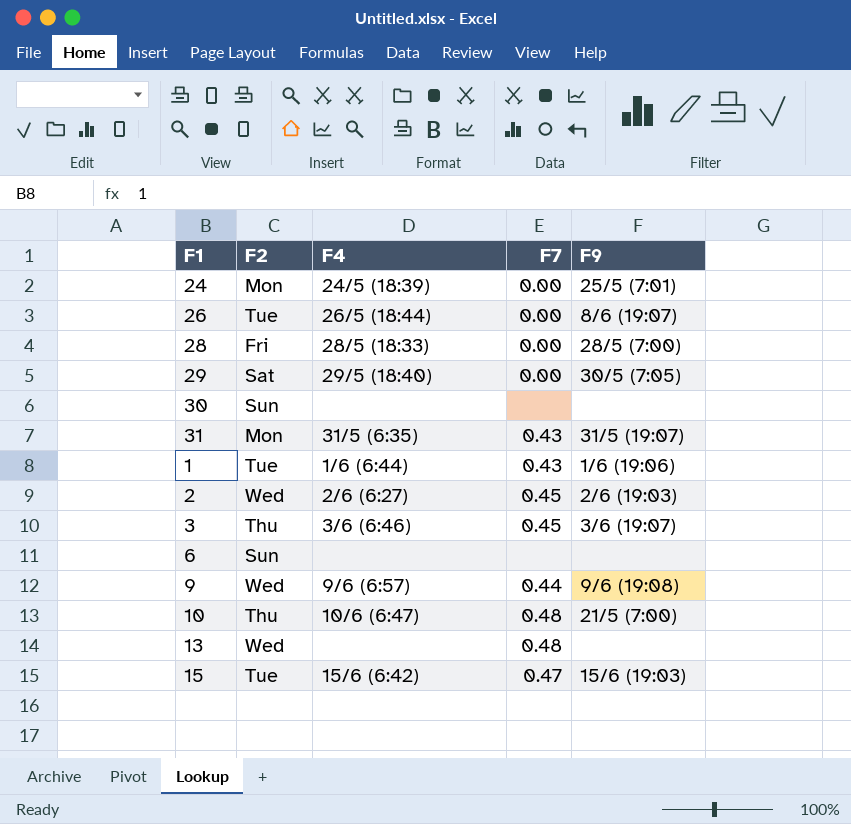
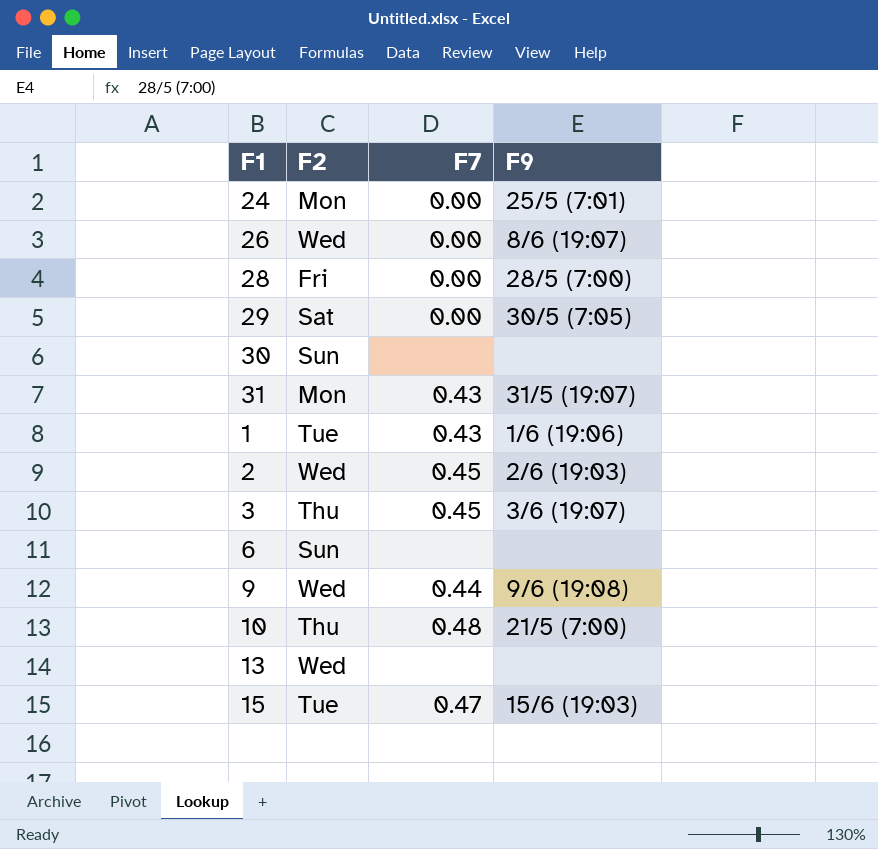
column F4 | position: 3 -> none
26 | F2: Tue -> Wed
13 | F7: 0.48 -> none

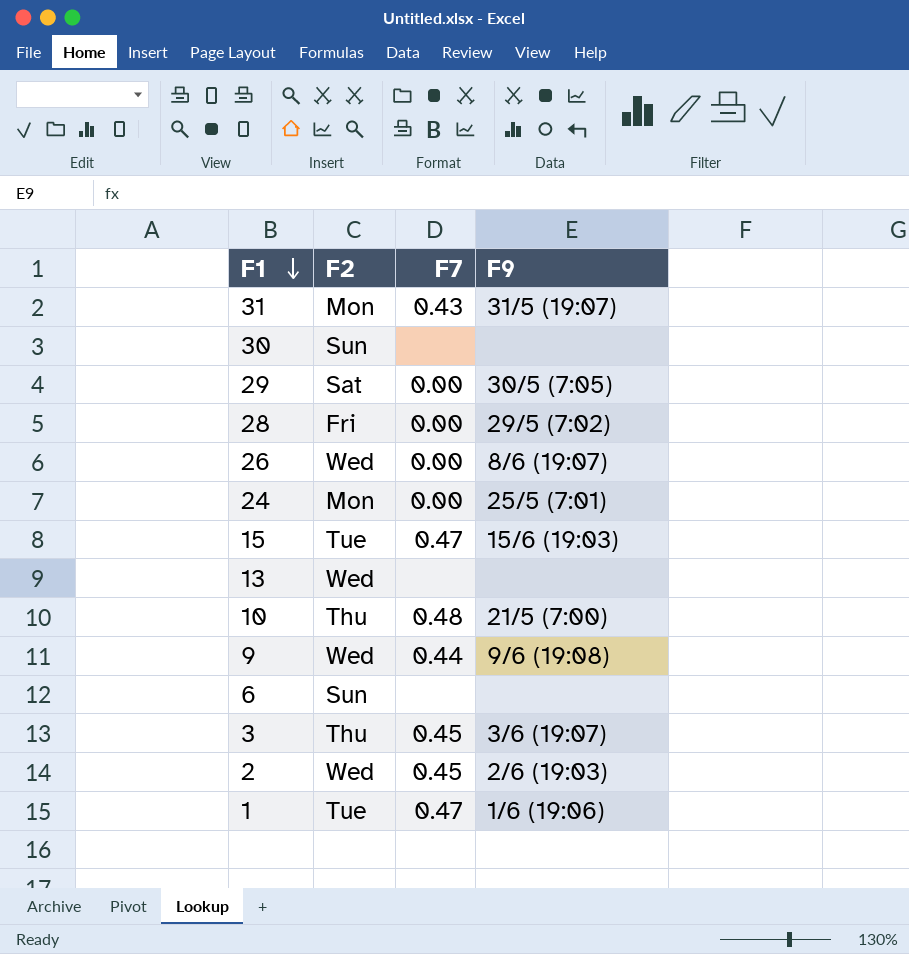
row order: none -> F1 descending
28 | F9: 28/5 (7:00) -> 29/5 (7:02)
1 | F7: 0.43 -> 0.47

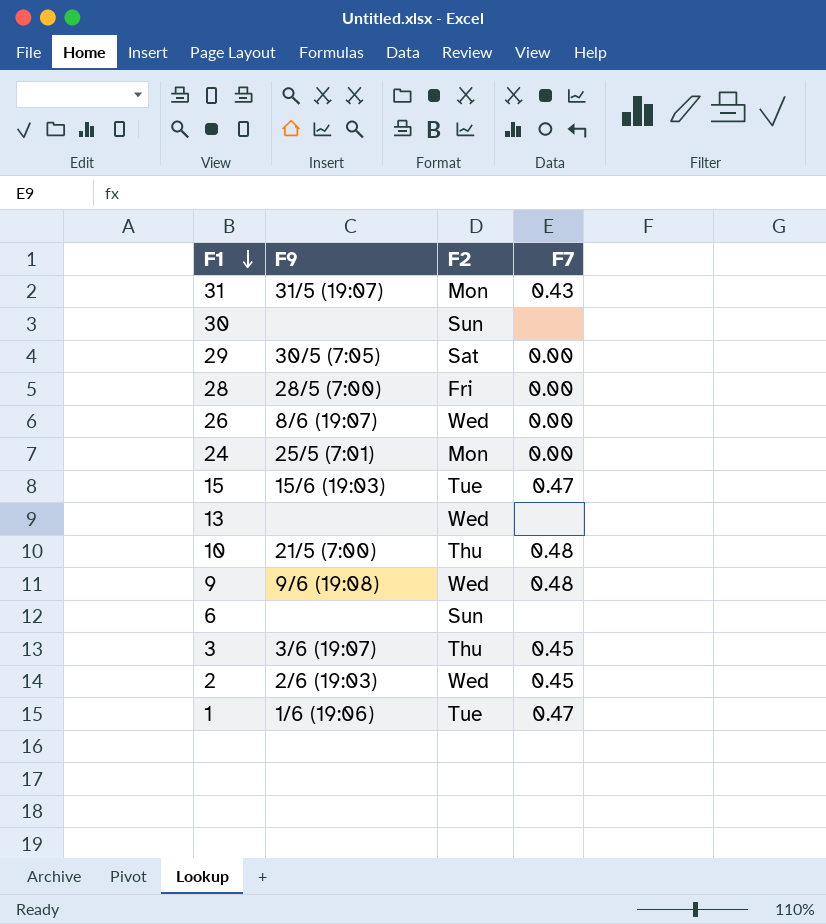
column F9 | position: 4 -> 2
28 | F9: 29/5 (7:02) -> 28/5 (7:00)
9 | F7: 0.44 -> 0.48

